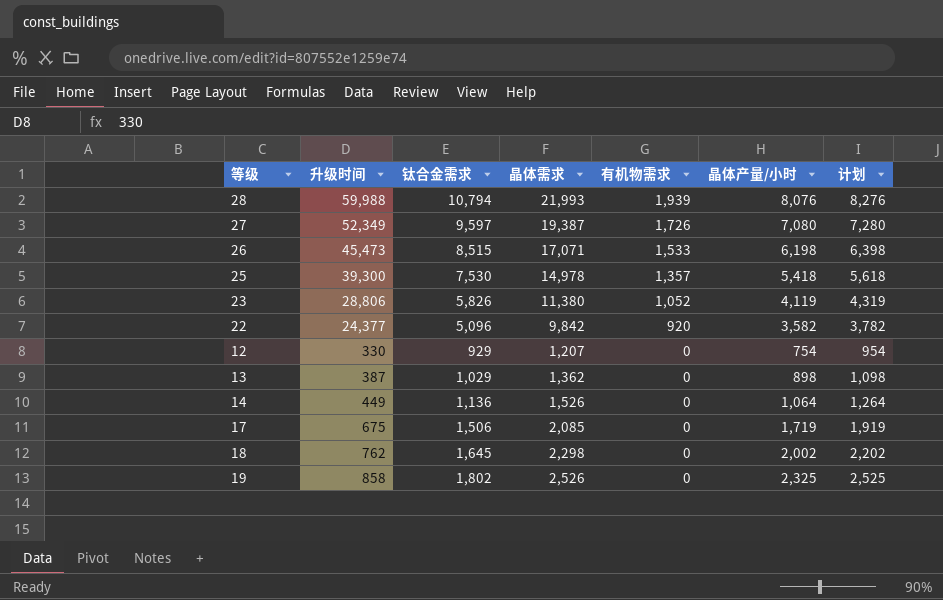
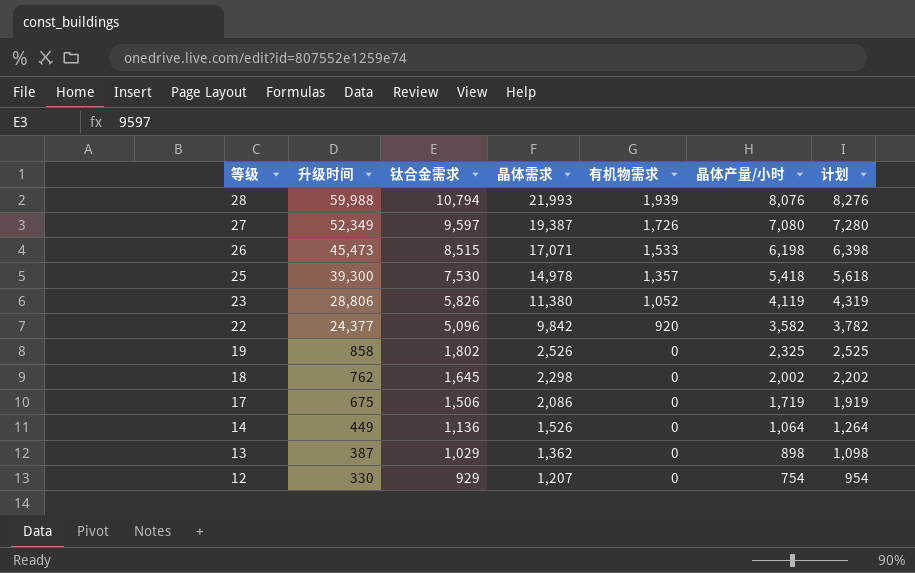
row order: 有机物需求 descending -> 等级 descending
17 | 晶体需求: 2,085 -> 2,086

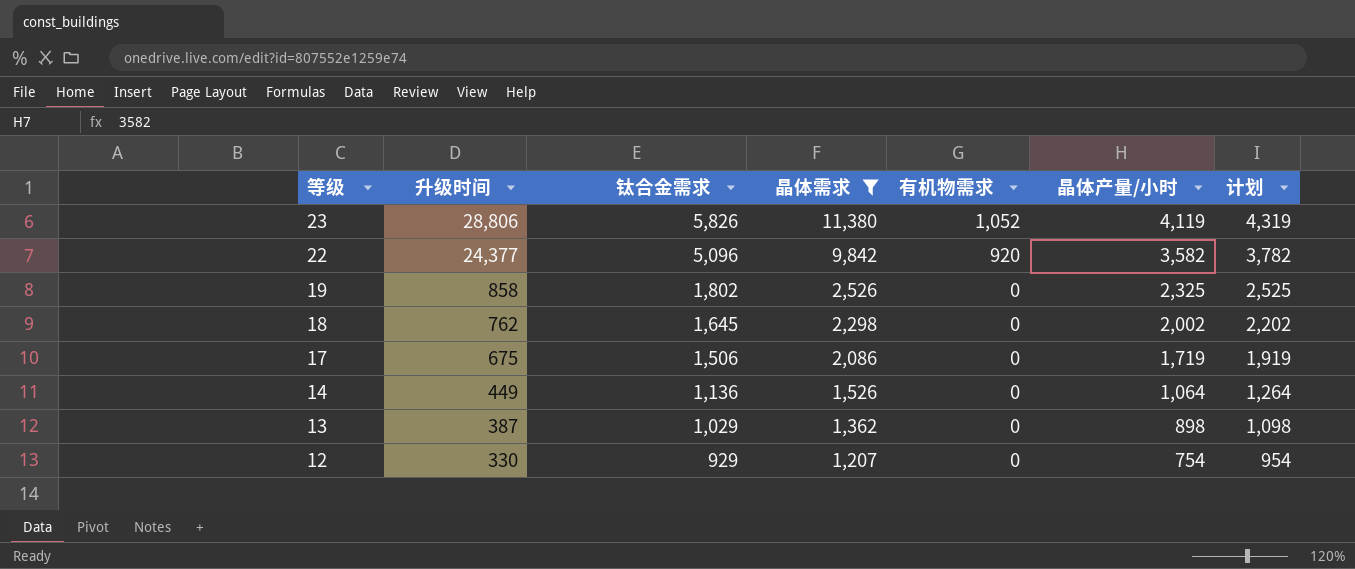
filter: none -> 晶体需求 <= 11,380

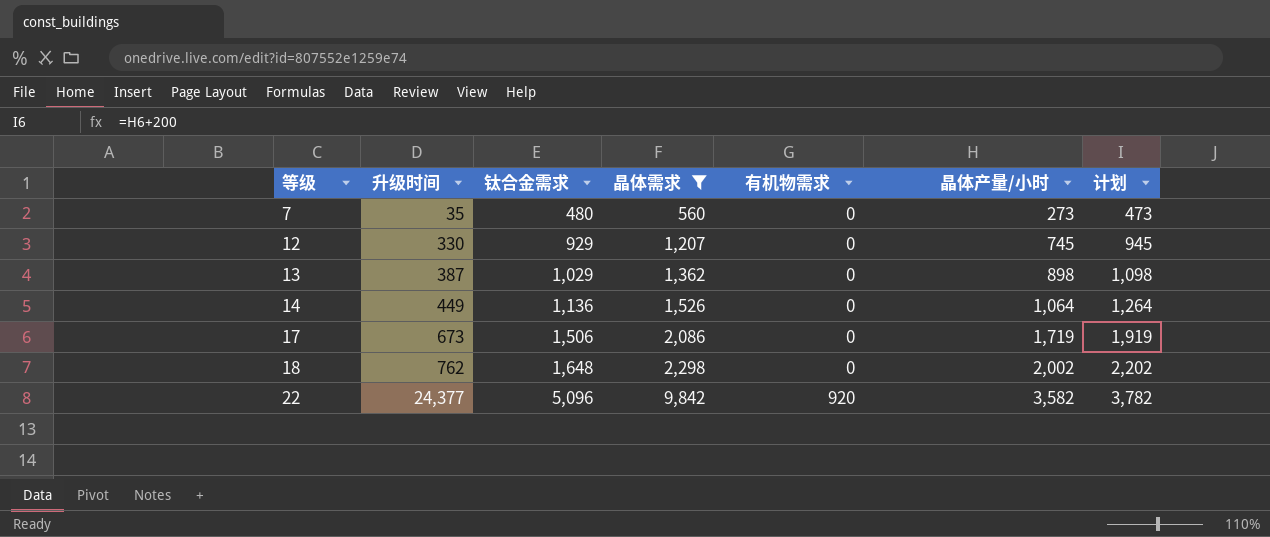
row order: 等级 descending -> 等级 ascending
row 23: 28,806 | 5,826 | 11,380 | 1,052 | 4,119 | 4,319 -> none
row 19: 858 | 1,802 | 2,526 | 0 | 2,325 | 2,525 -> none
row 7: none -> 35 | 480 | 560 | 0 | 273 | 473
12 | 晶体产量/小时: 754 -> 745
12 | 计划: 954 -> 945
17 | 升级时间: 675 -> 673
18 | 钛合金需求: 1,645 -> 1,648

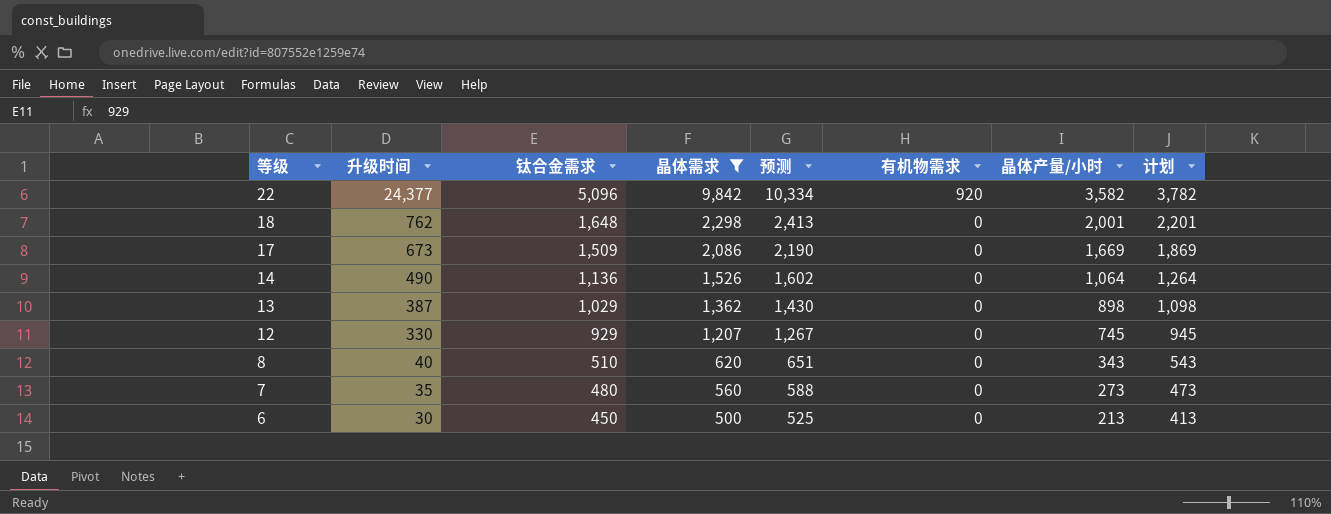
row order: 等级 ascending -> 等级 descending
column 预测 | formula: none -> [晶体需求] * 1.05
18 | 晶体产量/小时: 2,002 -> 2,001
18 | 计划: 2,202 -> 2,201
17 | 钛合金需求: 1,506 -> 1,509
17 | 晶体产量/小时: 1,719 -> 1,669
17 | 计划: 1,919 -> 1,869
14 | 升级时间: 449 -> 490
row 8: none -> 40 | 510 | 620 | 651 | 0 | 343 | 543
row 6: none -> 30 | 450 | 500 | 525 | 0 | 213 | 413

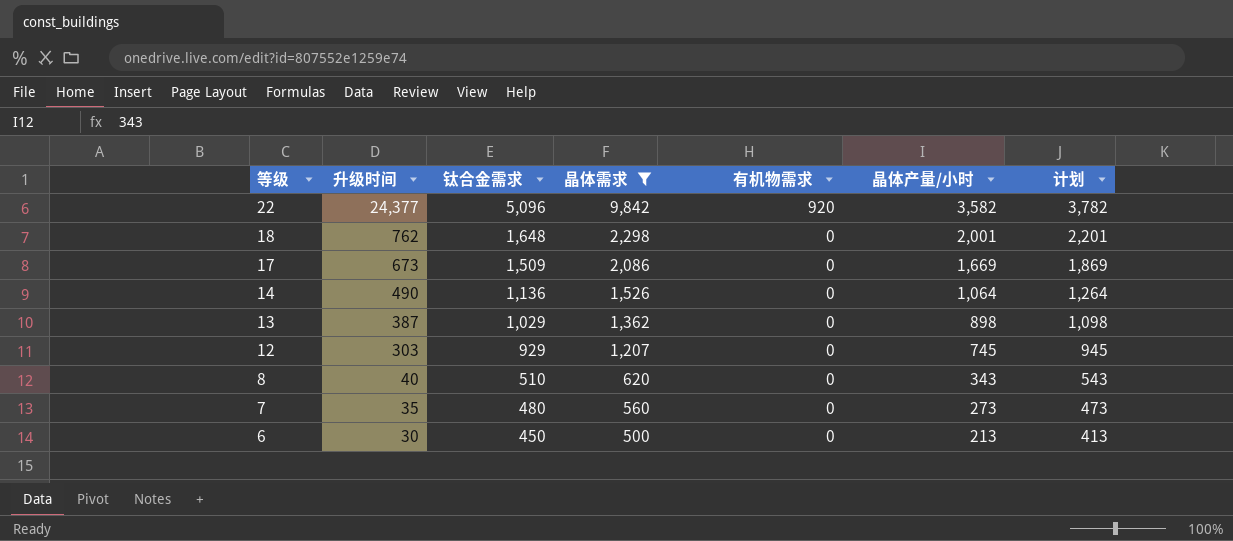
column 预测 | formula: [晶体需求] * 1.05 -> none
12 | 升级时间: 330 -> 303

